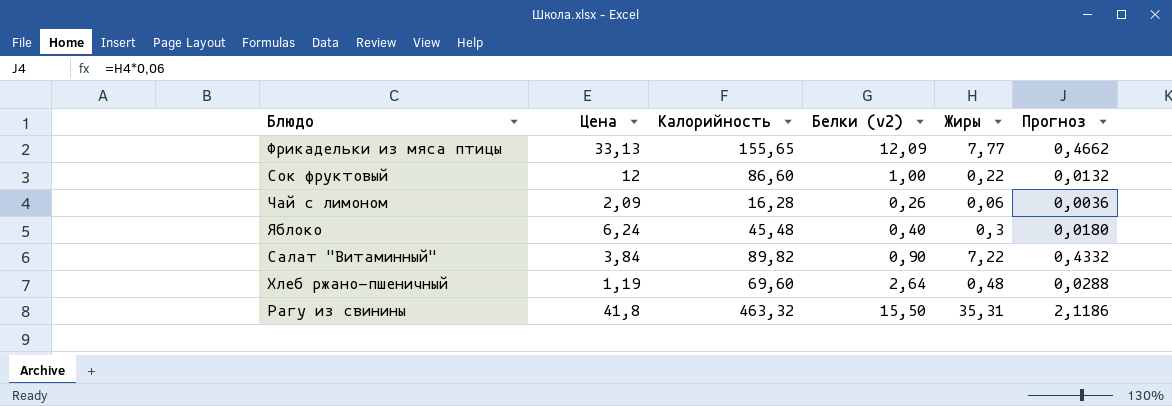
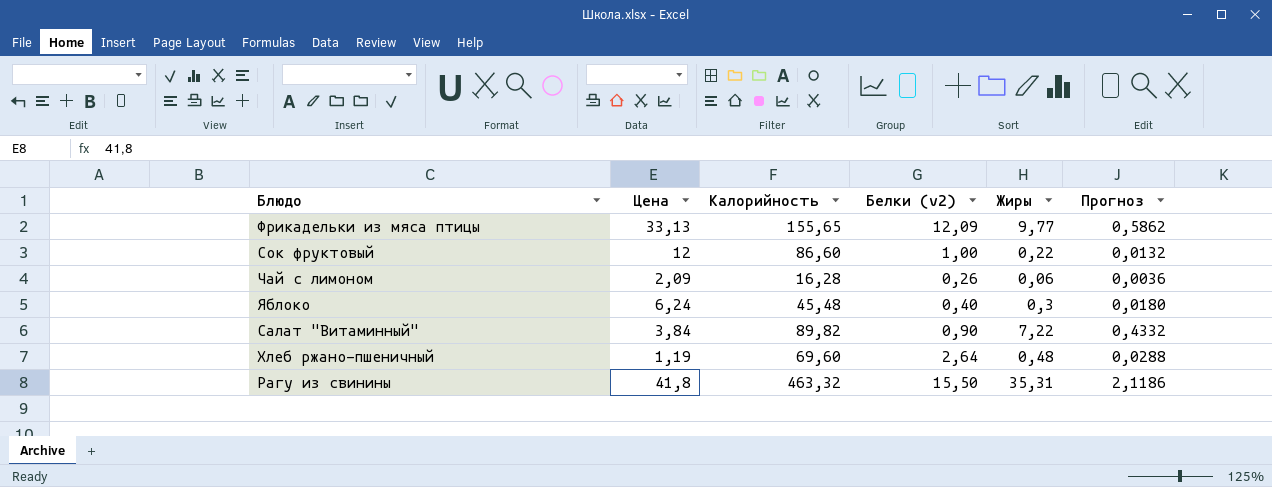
Фрикадельки из мяса птицы | Жиры: 7,77 -> 9,77
Фрикадельки из мяса птицы | Прогноз: 0,4662 -> 0,5862

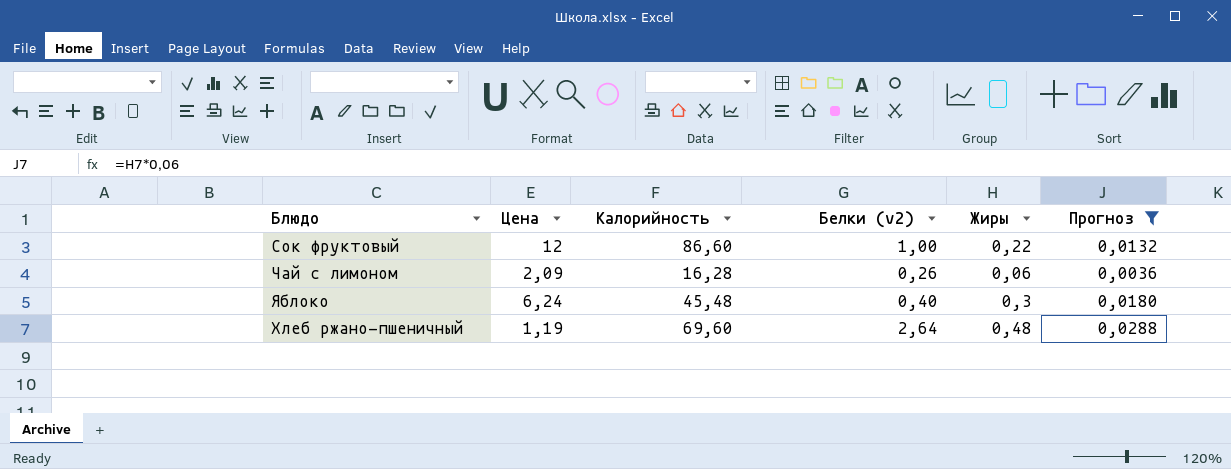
filter: none -> Прогноз <= 0,0288

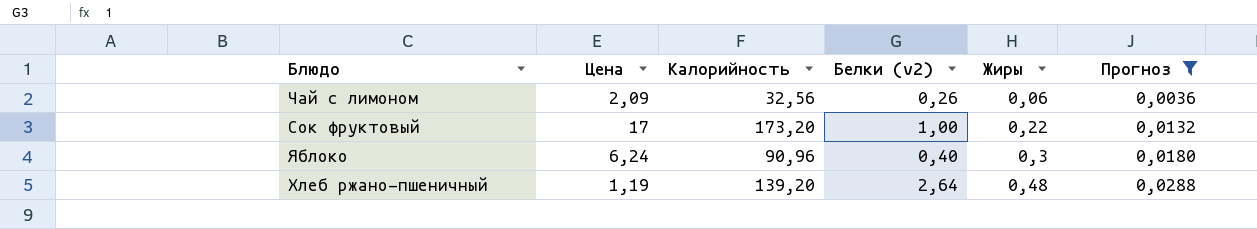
row order: none -> Жиры ascending
Чай с лимоном | Калорийность: 16,28 -> 32,56
Сок фруктовый | Цена: 12 -> 17
Сок фруктовый | Калорийность: 86,60 -> 173,20
Яблоко | Калорийность: 45,48 -> 90,96
Хлеб ржано-пшеничный | Калорийность: 69,60 -> 139,20

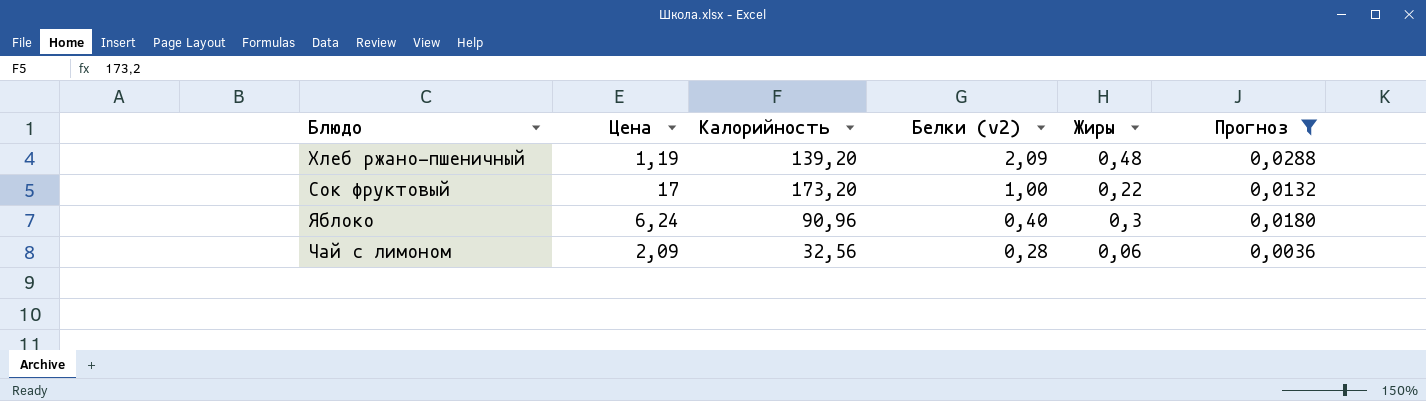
row order: Жиры ascending -> Белки (v2) descending
Хлеб ржано-пшеничный | Белки (v2): 2,64 -> 2,09
Чай с лимоном | Белки (v2): 0,26 -> 0,28

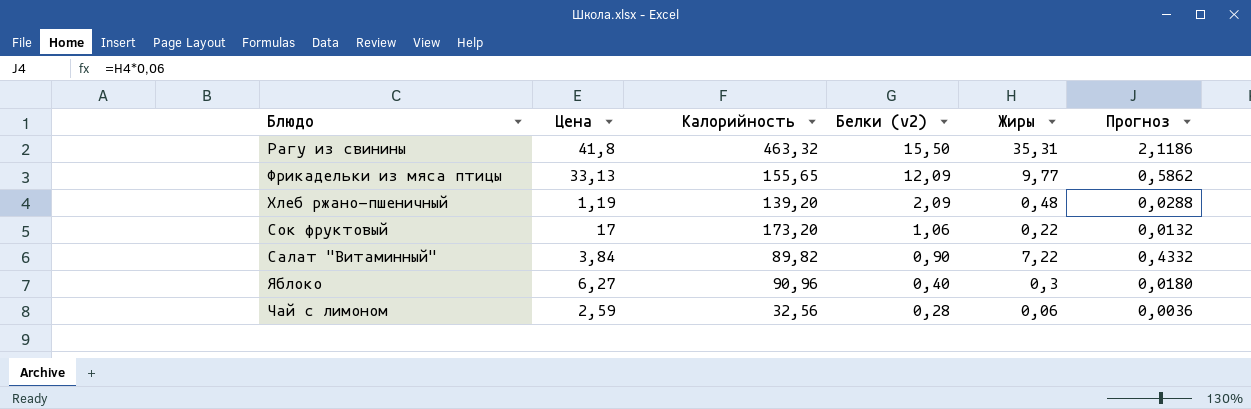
filter: Прогноз <= 0,0288 -> none
Сок фруктовый | Белки (v2): 1,00 -> 1,06
Яблоко | Цена: 6,24 -> 6,27
Чай с лимоном | Цена: 2,09 -> 2,59

